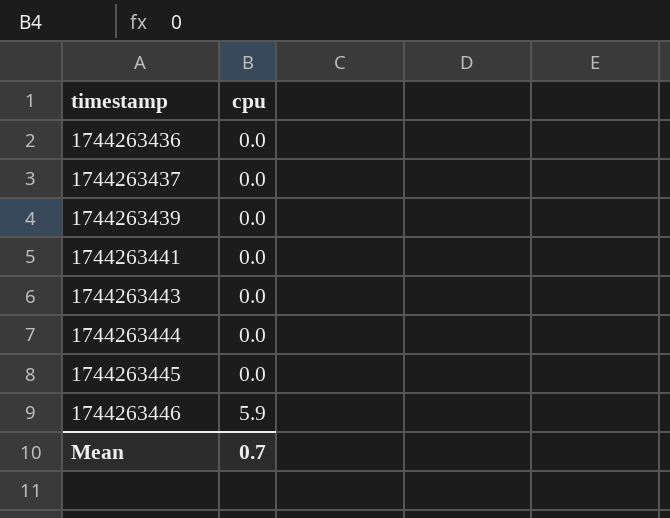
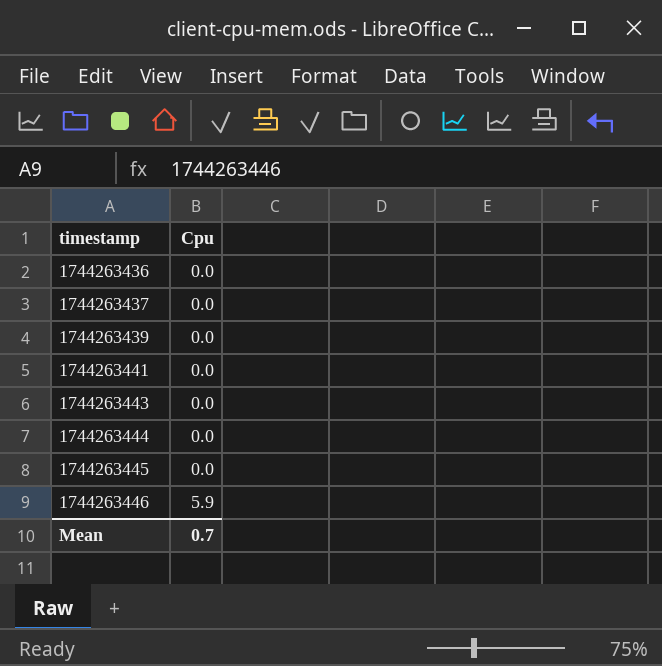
column name: cpu -> Cpu

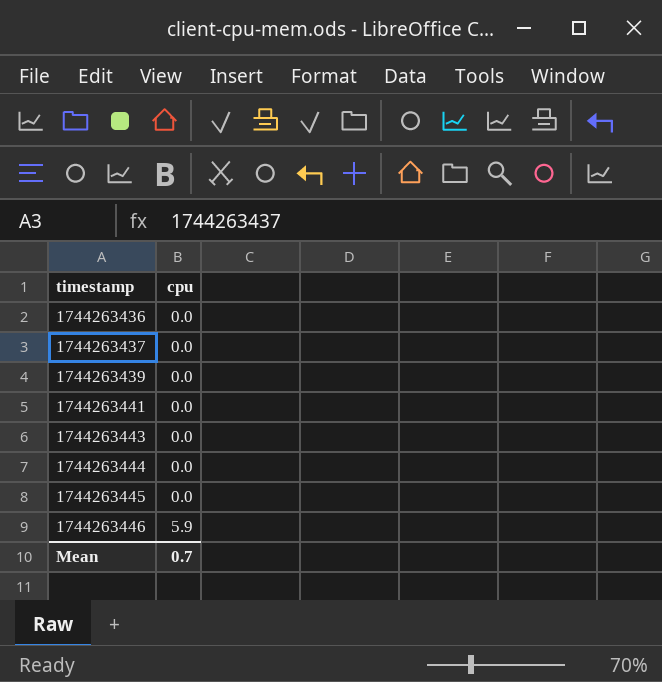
column name: Cpu -> cpu

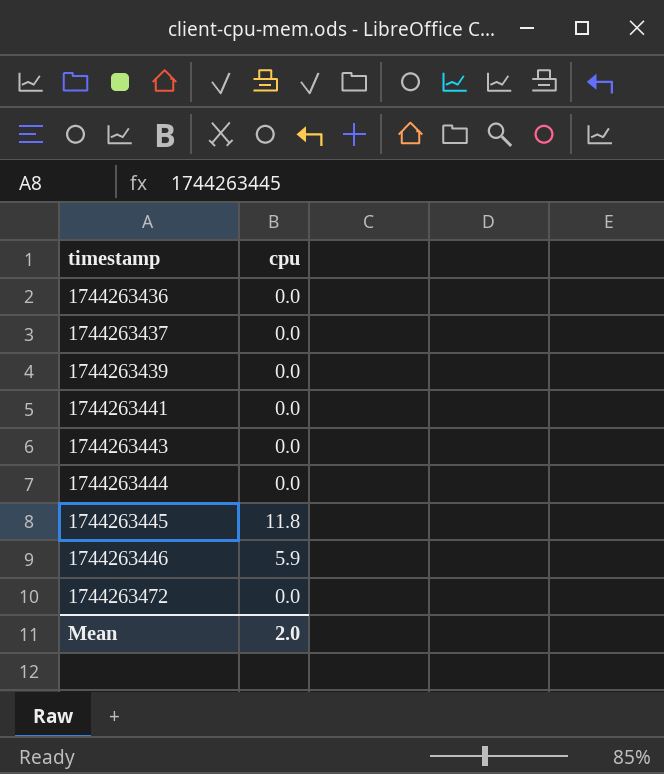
1744263445 | cpu: 0.0 -> 11.8
row 1744263472: none -> 0.0
Mean | cpu: 0.7 -> 2.0

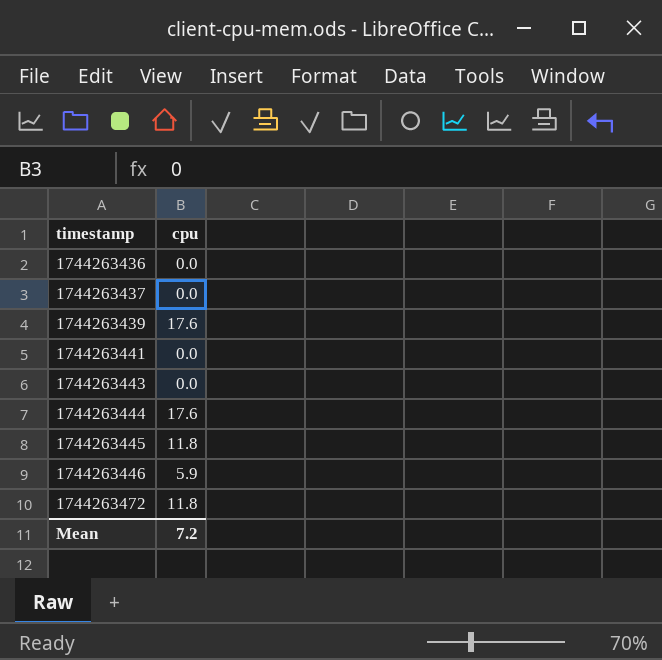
1744263439 | cpu: 0.0 -> 17.6
1744263444 | cpu: 0.0 -> 17.6
1744263472 | cpu: 0.0 -> 11.8
Mean | cpu: 2.0 -> 7.2

